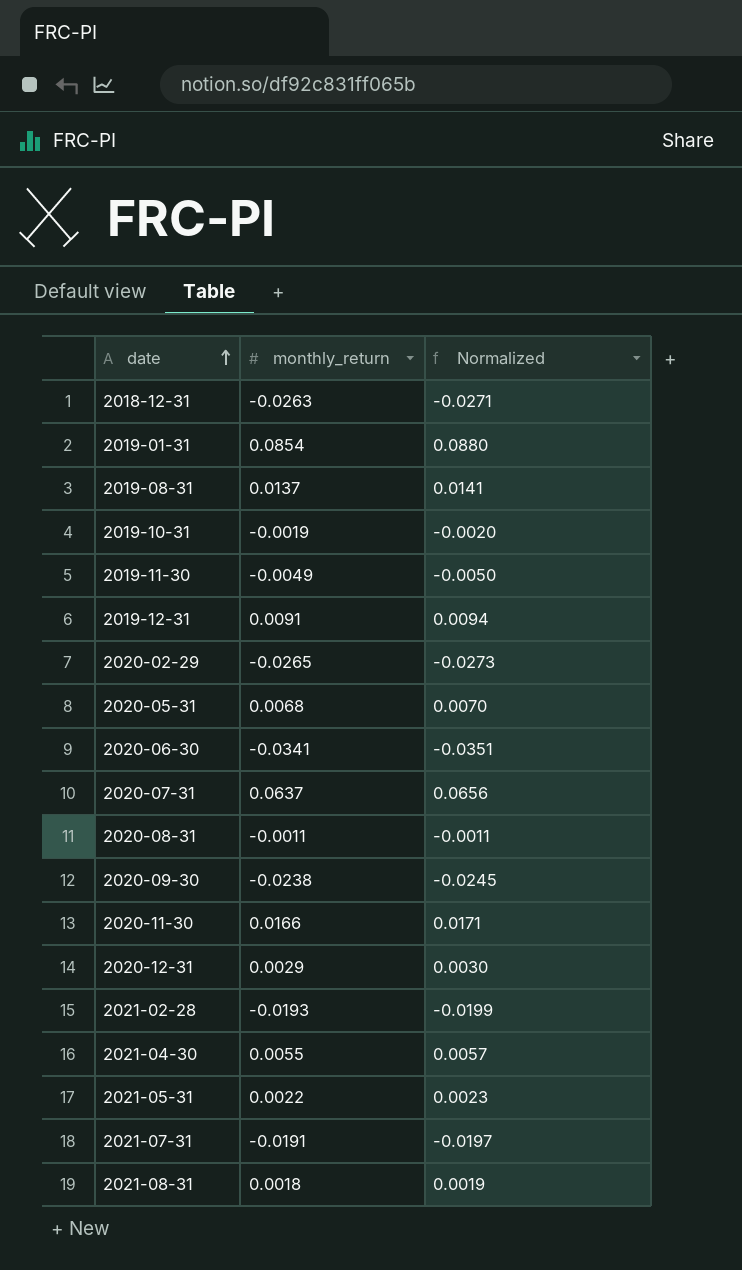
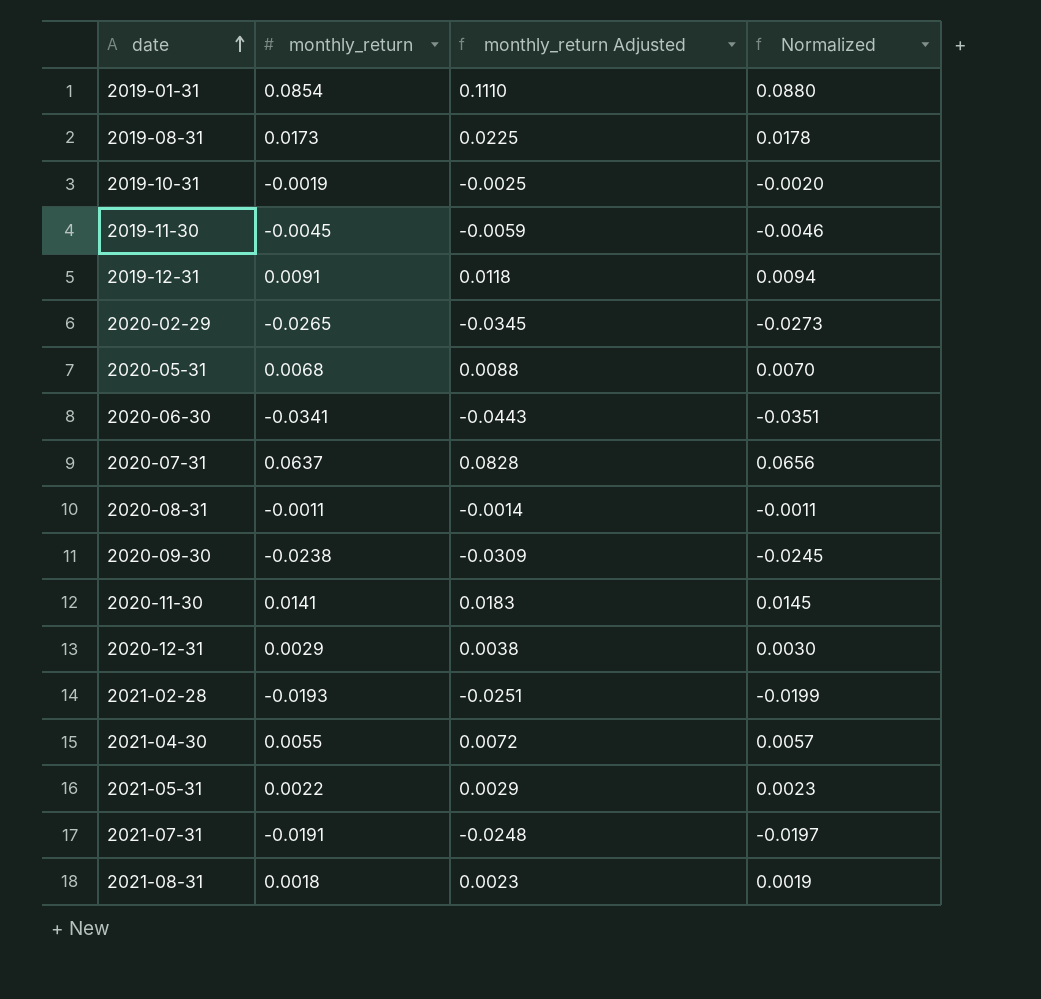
column monthly_return Adjusted | formula: none -> [monthly_return] * 1.3
row 2018-12-31: -0.0263 | -0.0271 -> none
2019-08-31 | monthly_return: 0.0137 -> 0.0173
2019-08-31 | Normalized: 0.0141 -> 0.0178
2019-11-30 | monthly_return: -0.0049 -> -0.0045
2019-11-30 | Normalized: -0.0050 -> -0.0046
2020-11-30 | monthly_return: 0.0166 -> 0.0141
2020-11-30 | Normalized: 0.0171 -> 0.0145

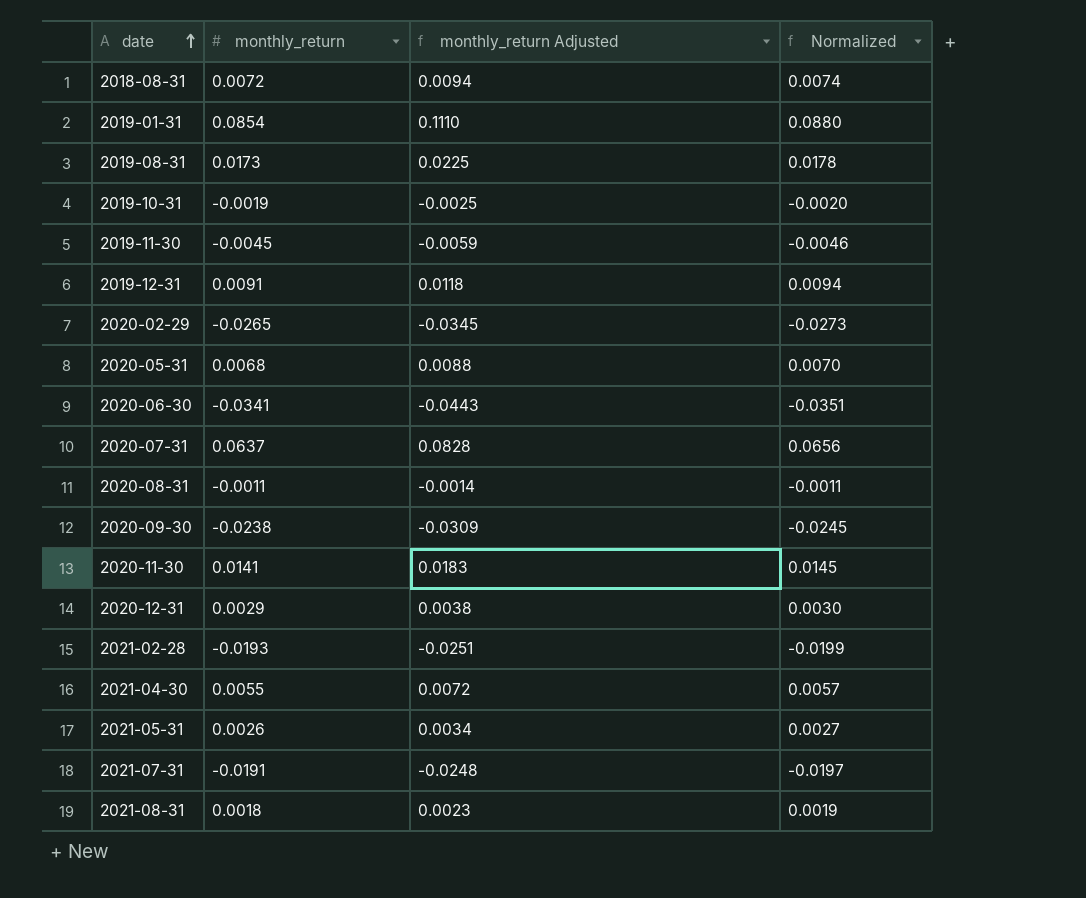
row 2018-08-31: none -> 0.0072 | 0.0094 | 0.0074
2021-05-31 | monthly_return: 0.0022 -> 0.0026
2021-05-31 | monthly_return Adjusted: 0.0029 -> 0.0034
2021-05-31 | Normalized: 0.0023 -> 0.0027

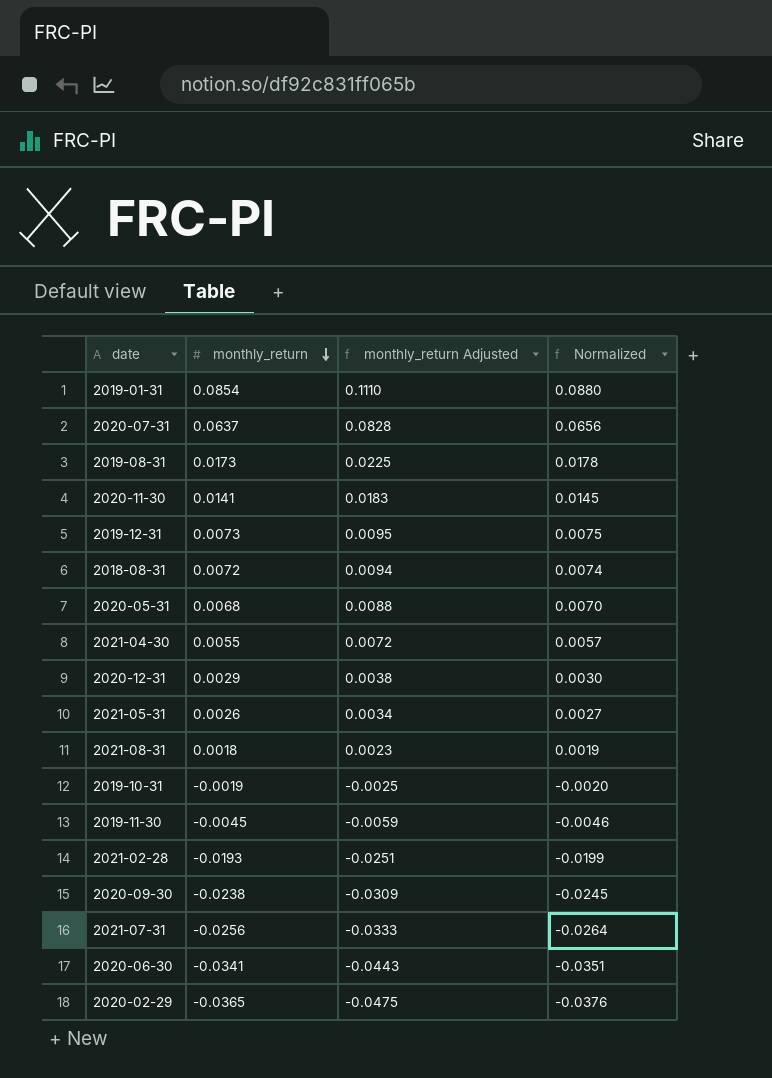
row order: date ascending -> monthly_return descending
row 2020-08-31: -0.0011 | -0.0014 | -0.0011 -> none
2019-12-31 | monthly_return: 0.0091 -> 0.0073
2019-12-31 | monthly_return Adjusted: 0.0118 -> 0.0095
2019-12-31 | Normalized: 0.0094 -> 0.0075
2021-07-31 | monthly_return: -0.0191 -> -0.0256
2021-07-31 | monthly_return Adjusted: -0.0248 -> -0.0333
2021-07-31 | Normalized: -0.0197 -> -0.0264
2020-02-29 | monthly_return: -0.0265 -> -0.0365
2020-02-29 | monthly_return Adjusted: -0.0345 -> -0.0475
2020-02-29 | Normalized: -0.0273 -> -0.0376

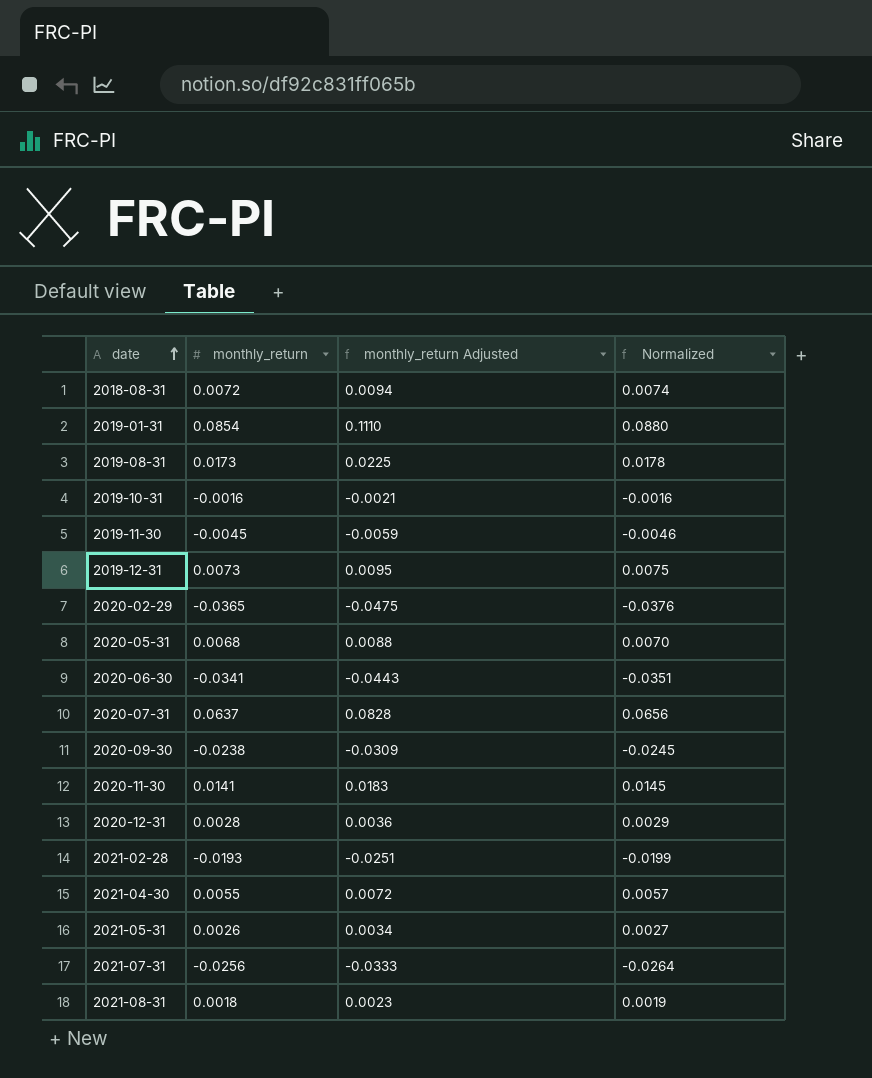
row order: monthly_return descending -> date ascending
2019-10-31 | monthly_return: -0.0019 -> -0.0016
2019-10-31 | monthly_return Adjusted: -0.0025 -> -0.0021
2019-10-31 | Normalized: -0.0020 -> -0.0016
2020-12-31 | monthly_return: 0.0029 -> 0.0028
2020-12-31 | monthly_return Adjusted: 0.0038 -> 0.0036
2020-12-31 | Normalized: 0.0030 -> 0.0029

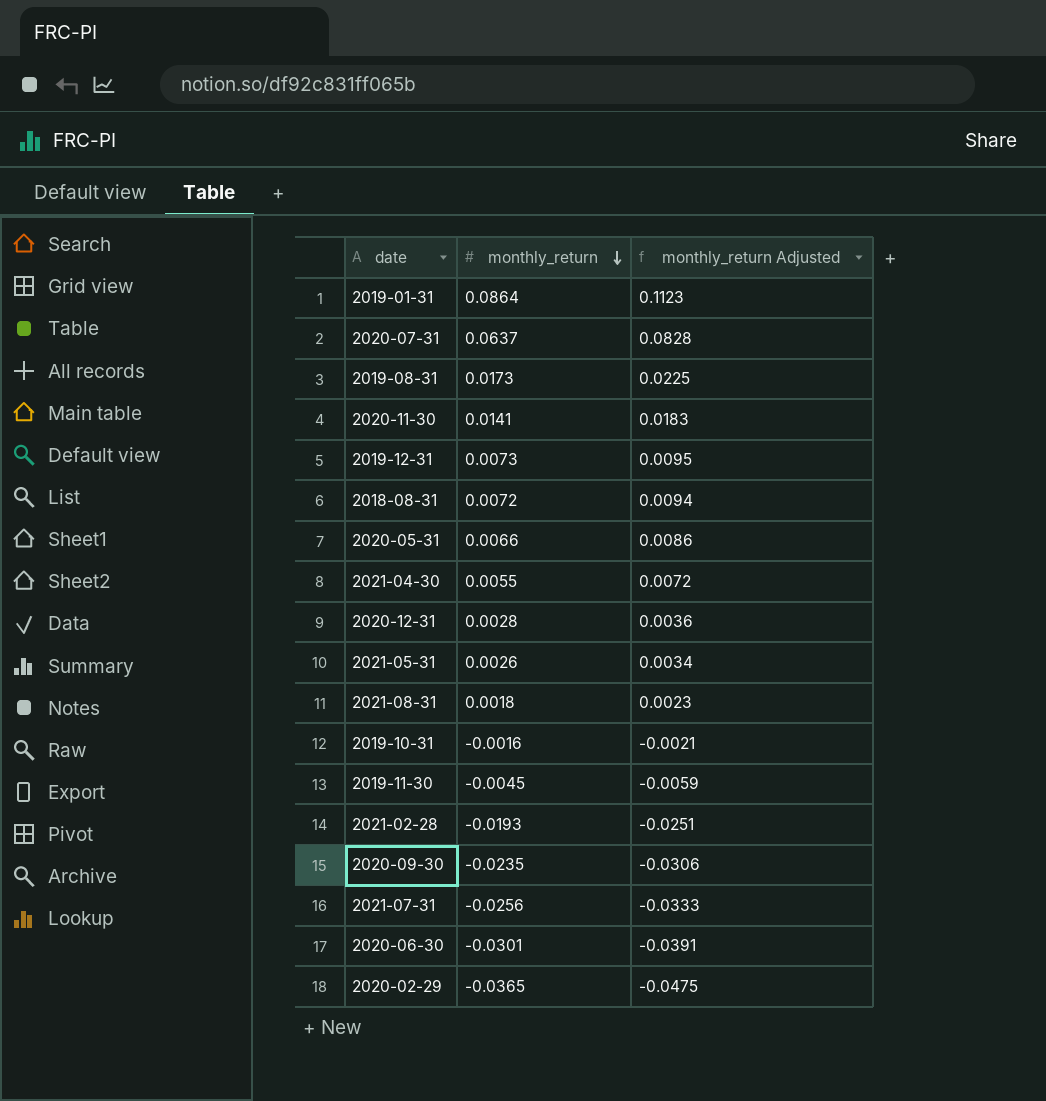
row order: date ascending -> monthly_return descending
column Normalized | formula: [monthly_return] * 1.03 -> none
2019-01-31 | monthly_return: 0.0854 -> 0.0864
2019-01-31 | monthly_return Adjusted: 0.1110 -> 0.1123
2020-05-31 | monthly_return: 0.0068 -> 0.0066
2020-05-31 | monthly_return Adjusted: 0.0088 -> 0.0086
2020-09-30 | monthly_return: -0.0238 -> -0.0235
2020-09-30 | monthly_return Adjusted: -0.0309 -> -0.0306
2020-06-30 | monthly_return: -0.0341 -> -0.0301
2020-06-30 | monthly_return Adjusted: -0.0443 -> -0.0391

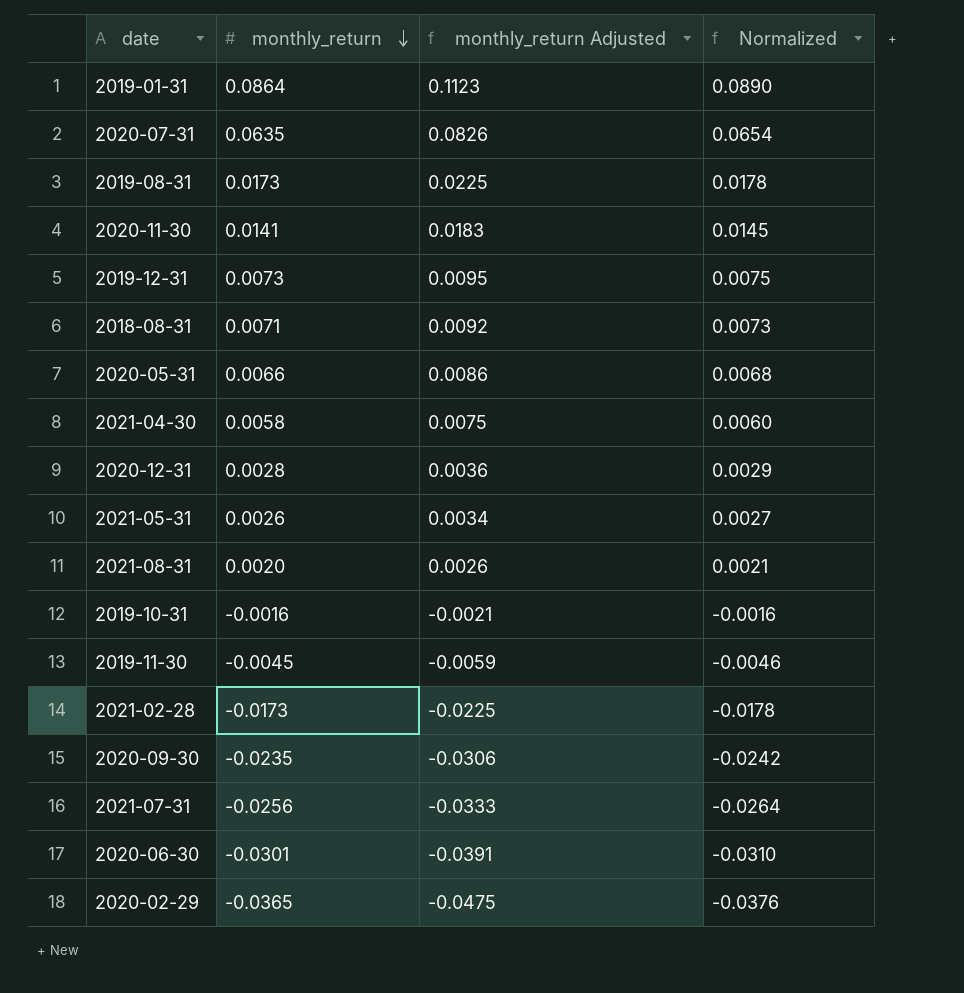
column Normalized | formula: none -> [monthly_return] * 1.03
2020-07-31 | monthly_return: 0.0637 -> 0.0635
2020-07-31 | monthly_return Adjusted: 0.0828 -> 0.0826
2018-08-31 | monthly_return: 0.0072 -> 0.0071
2018-08-31 | monthly_return Adjusted: 0.0094 -> 0.0092
2021-04-30 | monthly_return: 0.0055 -> 0.0058
2021-04-30 | monthly_return Adjusted: 0.0072 -> 0.0075
2021-08-31 | monthly_return: 0.0018 -> 0.0020
2021-08-31 | monthly_return Adjusted: 0.0023 -> 0.0026
2021-02-28 | monthly_return: -0.0193 -> -0.0173
2021-02-28 | monthly_return Adjusted: -0.0251 -> -0.0225

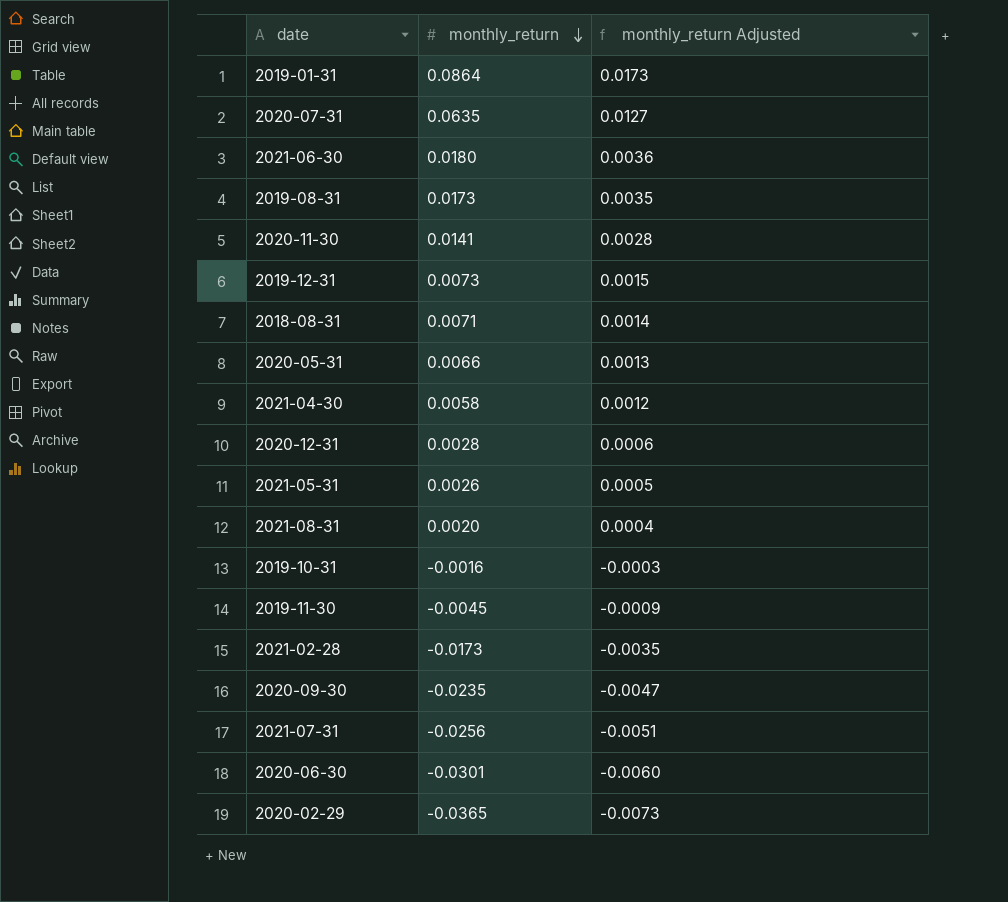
column Normalized | formula: [monthly_return] * 1.03 -> none
column monthly_return Adjusted | formula: [monthly_return] * 1.3 -> [monthly_return] * 0.2
row 2021-06-30: none -> 0.0180 | 0.0036

